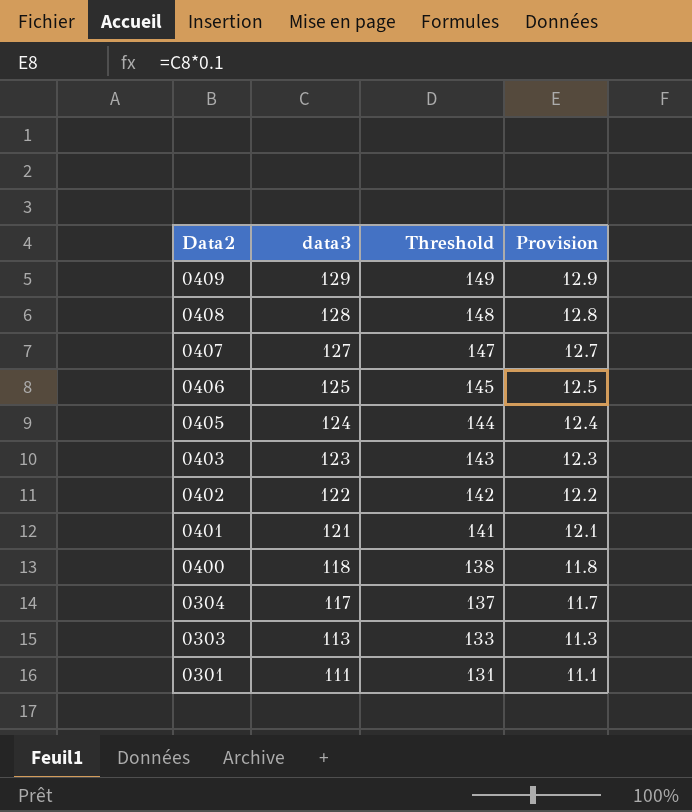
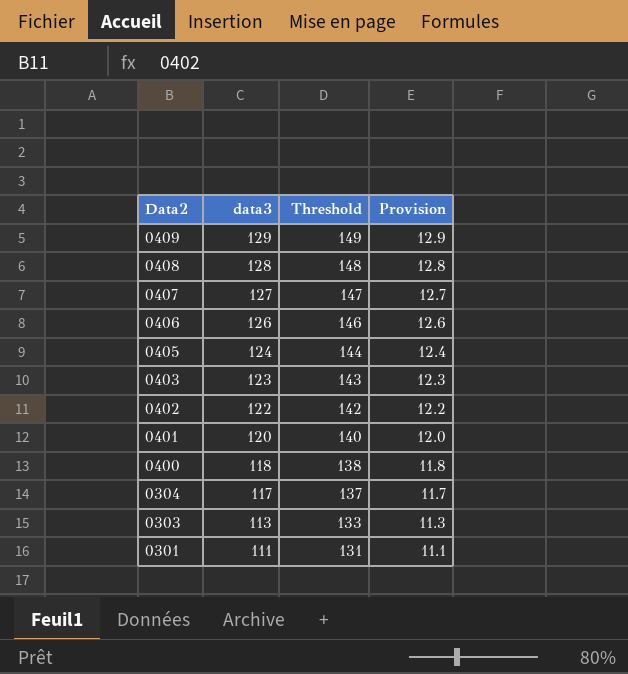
0406 | data3: 125 -> 126
0406 | Threshold: 145 -> 146
0406 | Provision: 12.5 -> 12.6
0401 | data3: 121 -> 120
0401 | Threshold: 141 -> 140
0401 | Provision: 12.1 -> 12.0

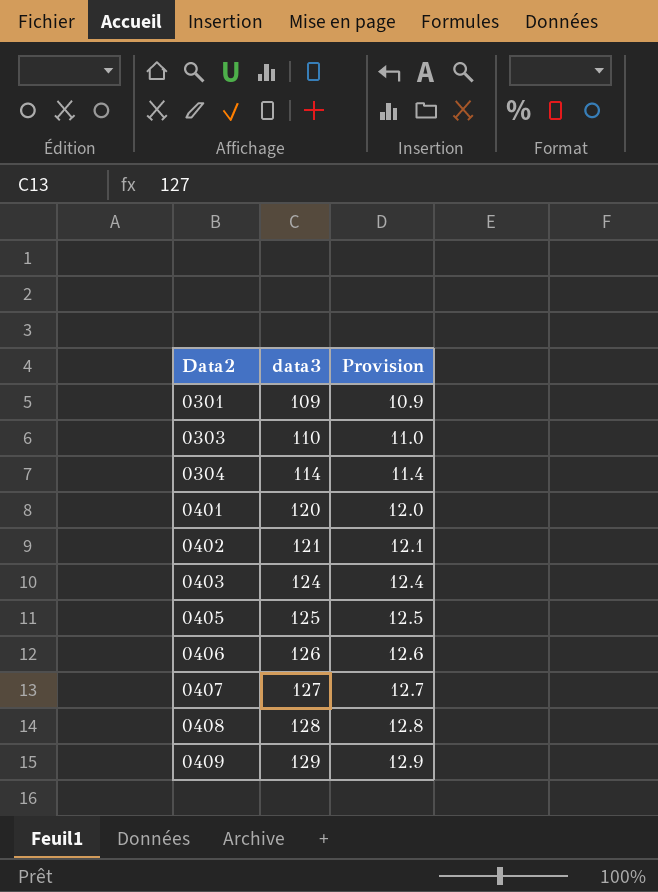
row order: Data2 descending -> Data2 ascending
column Threshold | formula: [data3] + 20 -> none
row 0400: 118 | 138 | 11.8 -> none
0301 | data3: 111 -> 109
0301 | Provision: 11.1 -> 10.9
0303 | data3: 113 -> 110
0303 | Provision: 11.3 -> 11.0
0304 | data3: 117 -> 114
0304 | Provision: 11.7 -> 11.4
0402 | data3: 122 -> 121
0402 | Provision: 12.2 -> 12.1
0403 | data3: 123 -> 124
0403 | Provision: 12.3 -> 12.4
0405 | data3: 124 -> 125
0405 | Provision: 12.4 -> 12.5

